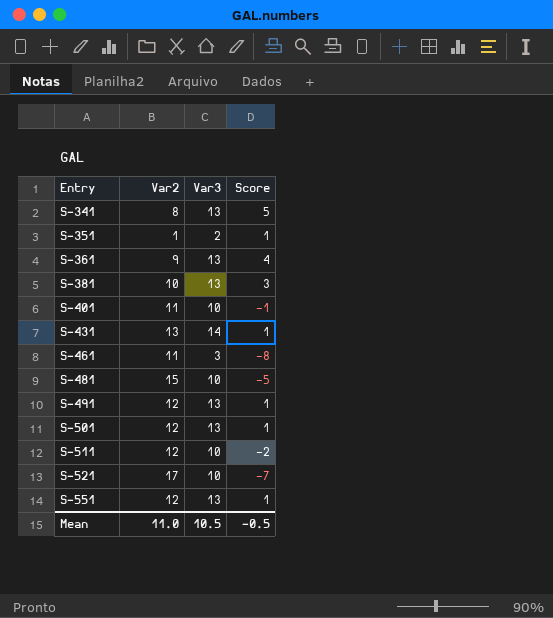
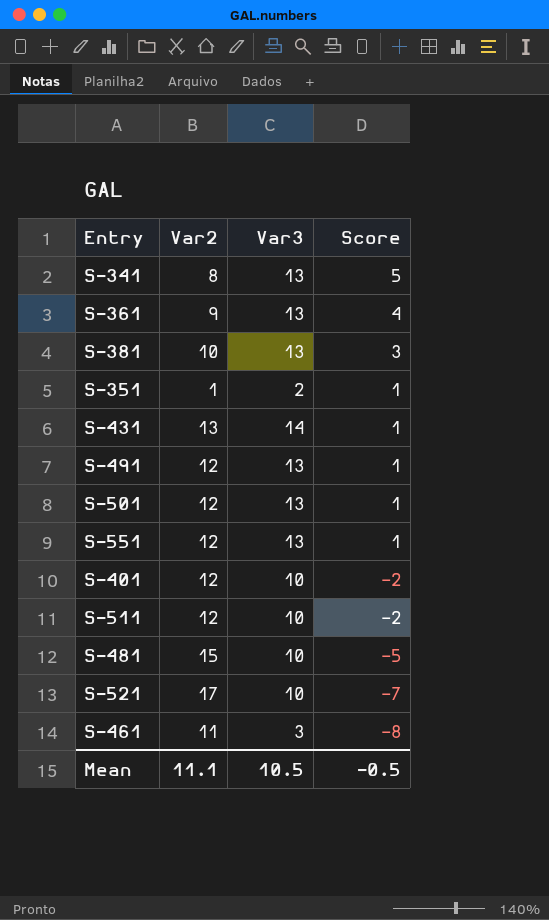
row order: Entry ascending -> Score descending
S-401 | Var2: 11 -> 12
S-401 | Score: -1 -> -2
Mean | Var2: 11.0 -> 11.1

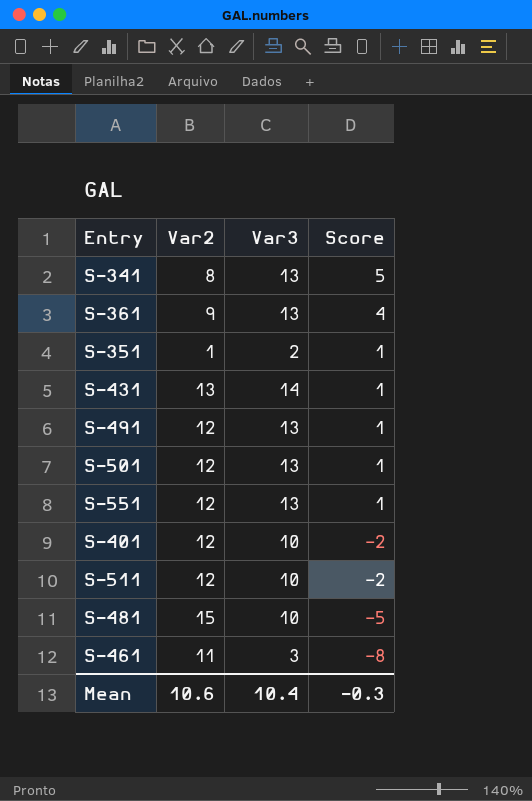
row S-381: 10 | 13 | 3 -> none
row S-521: 17 | 10 | -7 -> none
Mean | Var2: 11.1 -> 10.6
Mean | Var3: 10.5 -> 10.4
Mean | Score: -0.5 -> -0.3

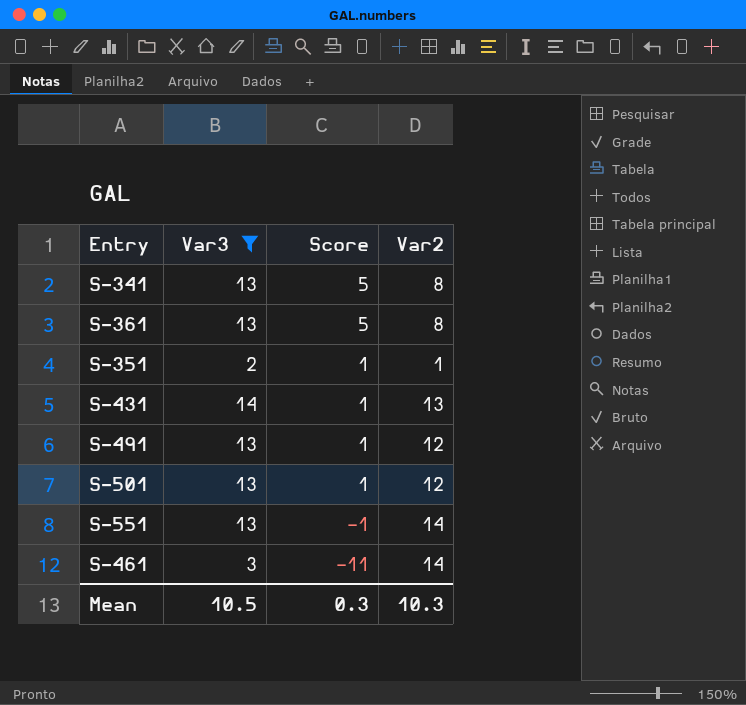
filter: none -> Var3 != 10
column Var2 | position: 2 -> 4
S-361 | Score: 4 -> 5
S-361 | Var2: 9 -> 8
S-551 | Score: 1 -> -1
S-551 | Var2: 12 -> 14
S-461 | Score: -8 -> -11
S-461 | Var2: 11 -> 14
Mean | Var3: 10.4 -> 10.5
Mean | Score: -0.3 -> 0.3
Mean | Var2: 10.6 -> 10.3

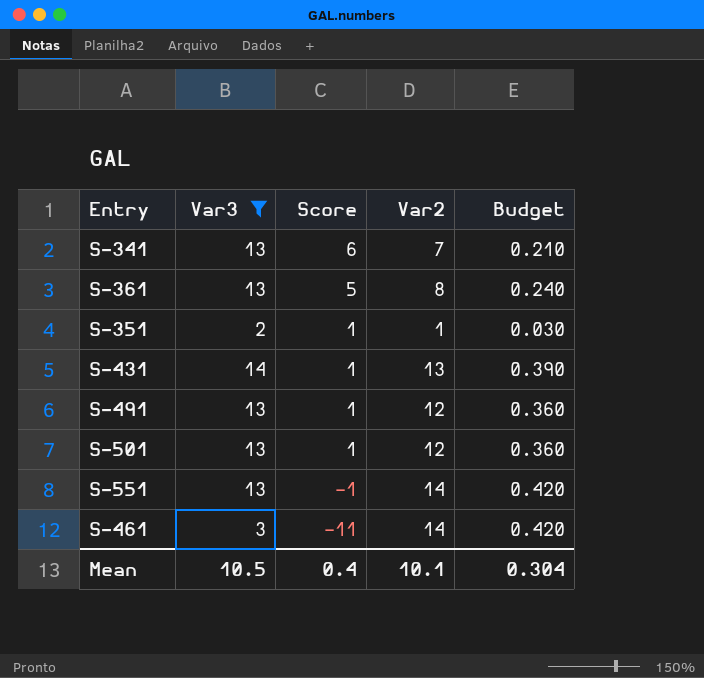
column Budget | formula: none -> [Var2] * 0.03
S-341 | Score: 5 -> 6
S-341 | Var2: 8 -> 7
Mean | Score: 0.3 -> 0.4
Mean | Var2: 10.3 -> 10.1

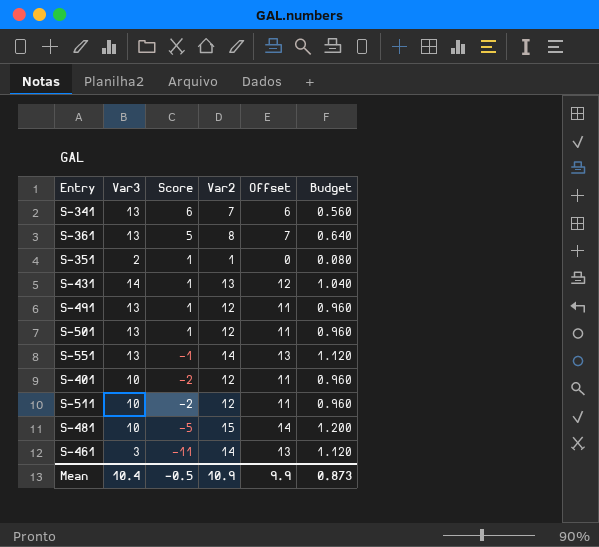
filter: Var3 != 10 -> none
column Offset | formula: none -> [Var2] - 1
column Budget | formula: [Var2] * 0.03 -> [Var2] * 0.08
Mean | Var3: 10.5 -> 10.4
Mean | Score: 0.4 -> -0.5
Mean | Var2: 10.1 -> 10.9
Mean | Budget: 0.304 -> 0.873

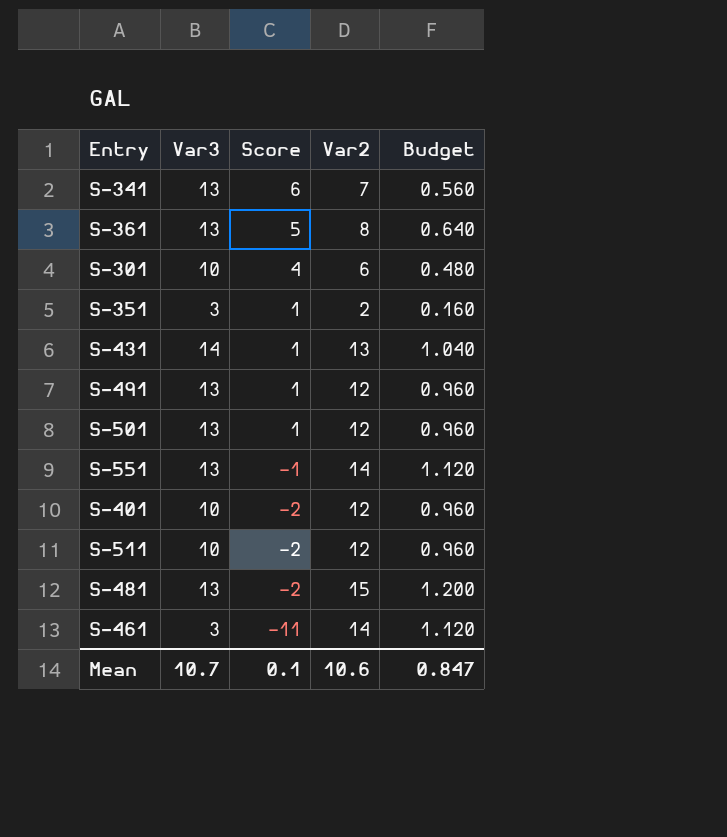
column Offset | formula: [Var2] - 1 -> none
row S-301: none -> 10 | 4 | 6 | 0.480
S-351 | Var3: 2 -> 3
S-351 | Var2: 1 -> 2
S-351 | Budget: 0.080 -> 0.160
S-481 | Var3: 10 -> 13
S-481 | Score: -5 -> -2
Mean | Var3: 10.4 -> 10.7
Mean | Score: -0.5 -> 0.1
Mean | Var2: 10.9 -> 10.6
Mean | Budget: 0.873 -> 0.847

